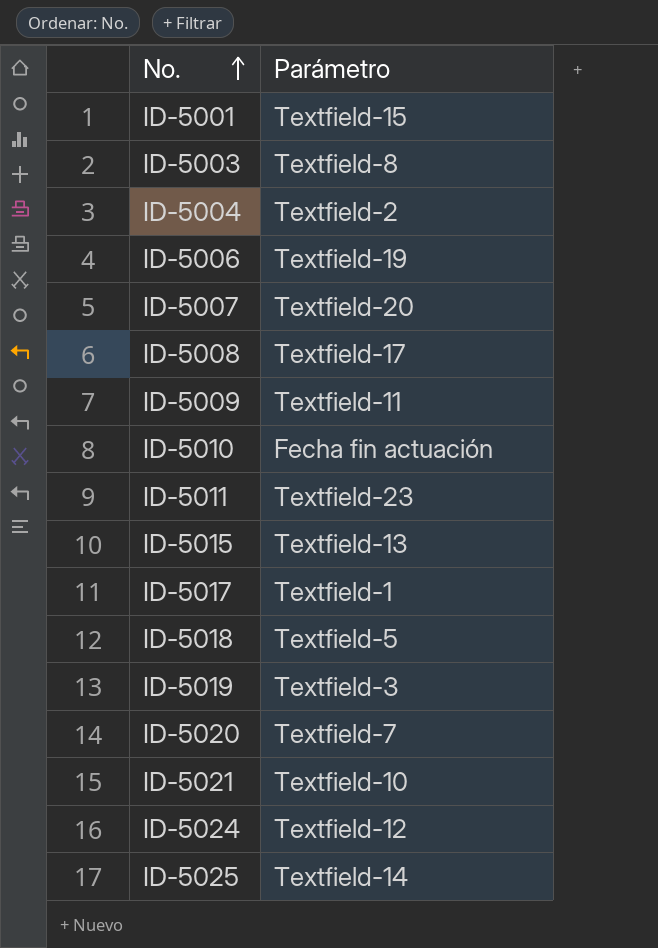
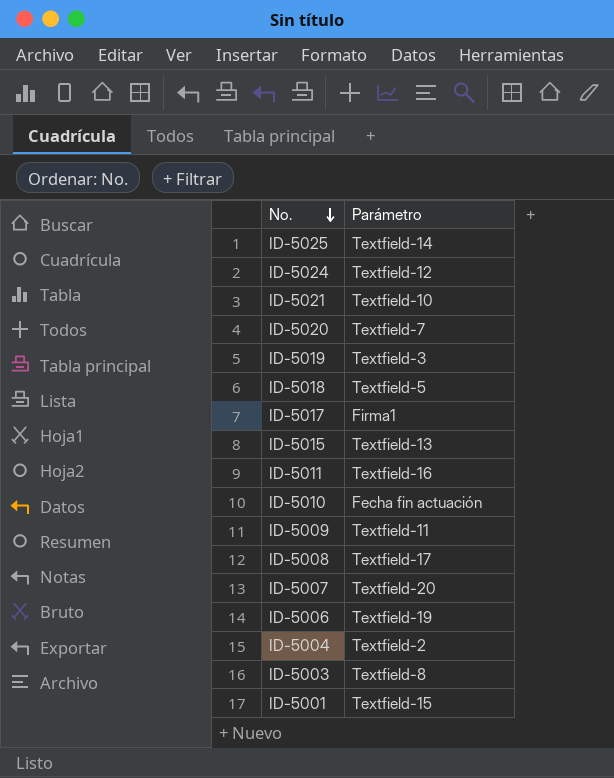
row order: No. ascending -> No. descending
ID-5017 | Parámetro: Textfield-1 -> Firma1
ID-5011 | Parámetro: Textfield-23 -> Textfield-16

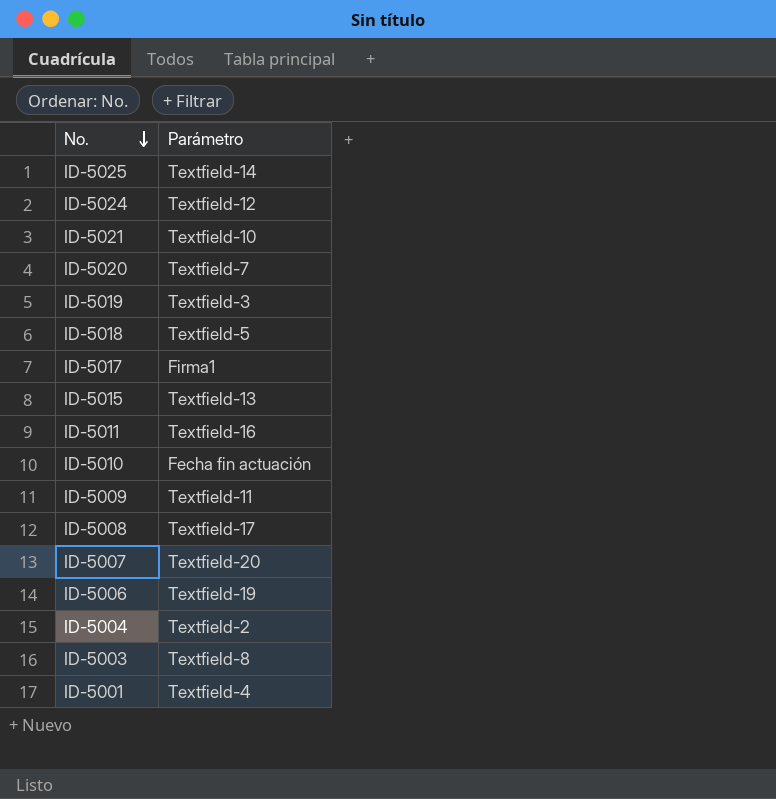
ID-5001 | Parámetro: Textfield-15 -> Textfield-4

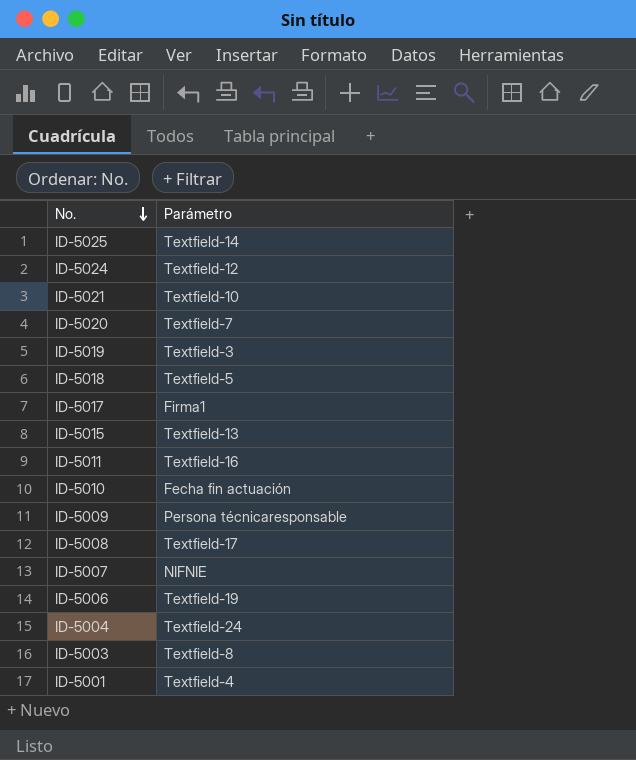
ID-5009 | Parámetro: Textfield-11 -> Persona técnicaresponsable
ID-5007 | Parámetro: Textfield-20 -> NIFNIE
ID-5004 | Parámetro: Textfield-2 -> Textfield-24

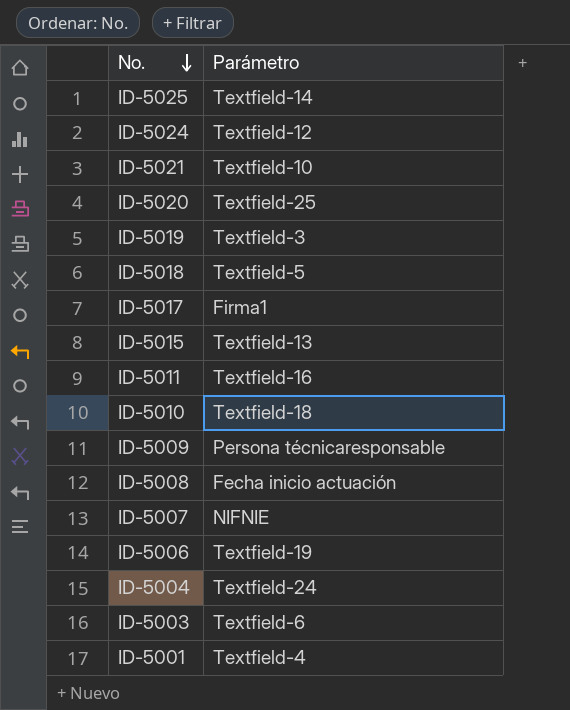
ID-5020 | Parámetro: Textfield-7 -> Textfield-25
ID-5010 | Parámetro: Fecha fin actuación -> Textfield-18
ID-5008 | Parámetro: Textfield-17 -> Fecha inicio actuación
ID-5003 | Parámetro: Textfield-8 -> Textfield-6

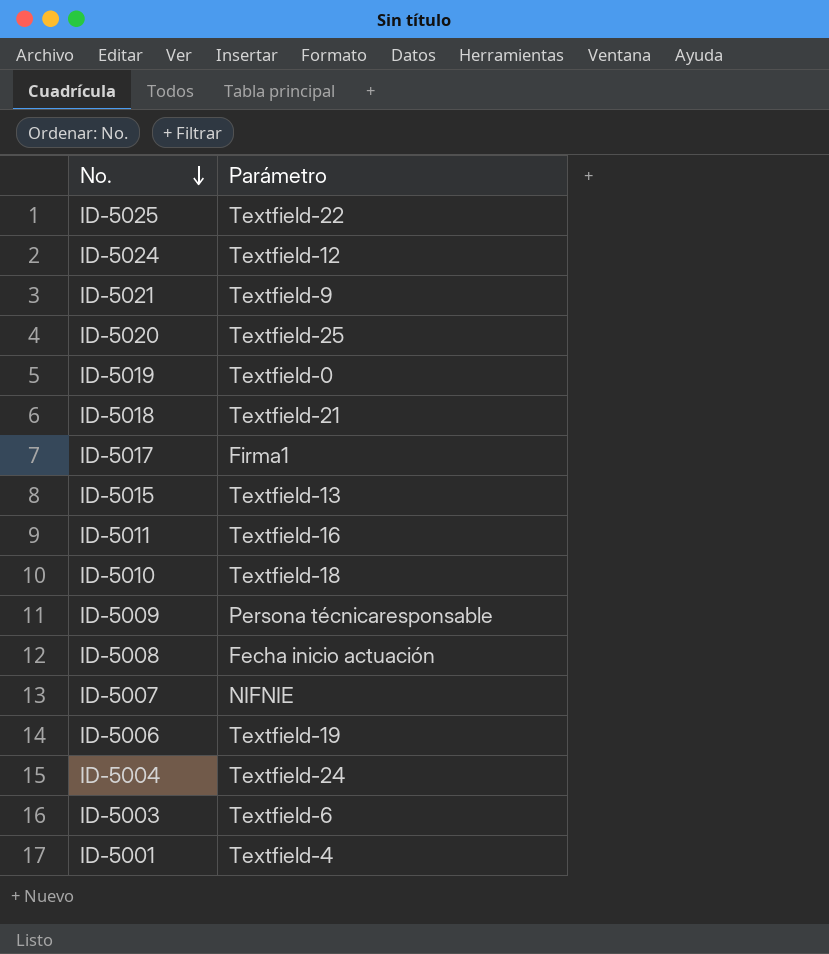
ID-5025 | Parámetro: Textfield-14 -> Textfield-22
ID-5021 | Parámetro: Textfield-10 -> Textfield-9
ID-5019 | Parámetro: Textfield-3 -> Textfield-0
ID-5018 | Parámetro: Textfield-5 -> Textfield-21

